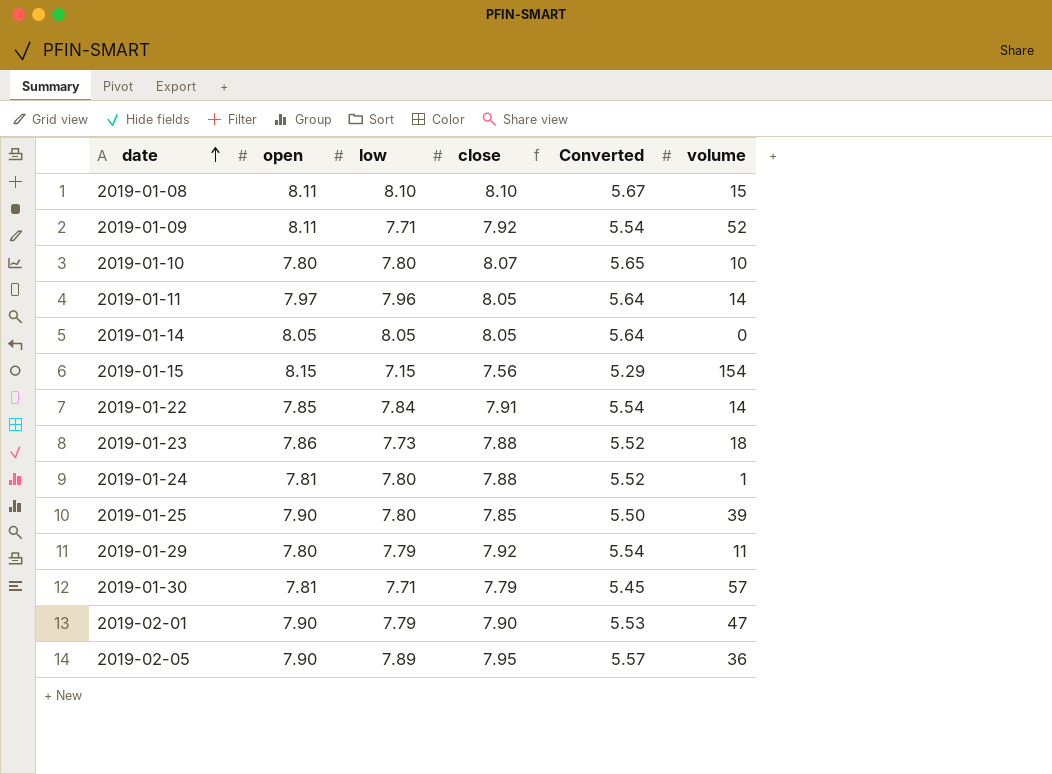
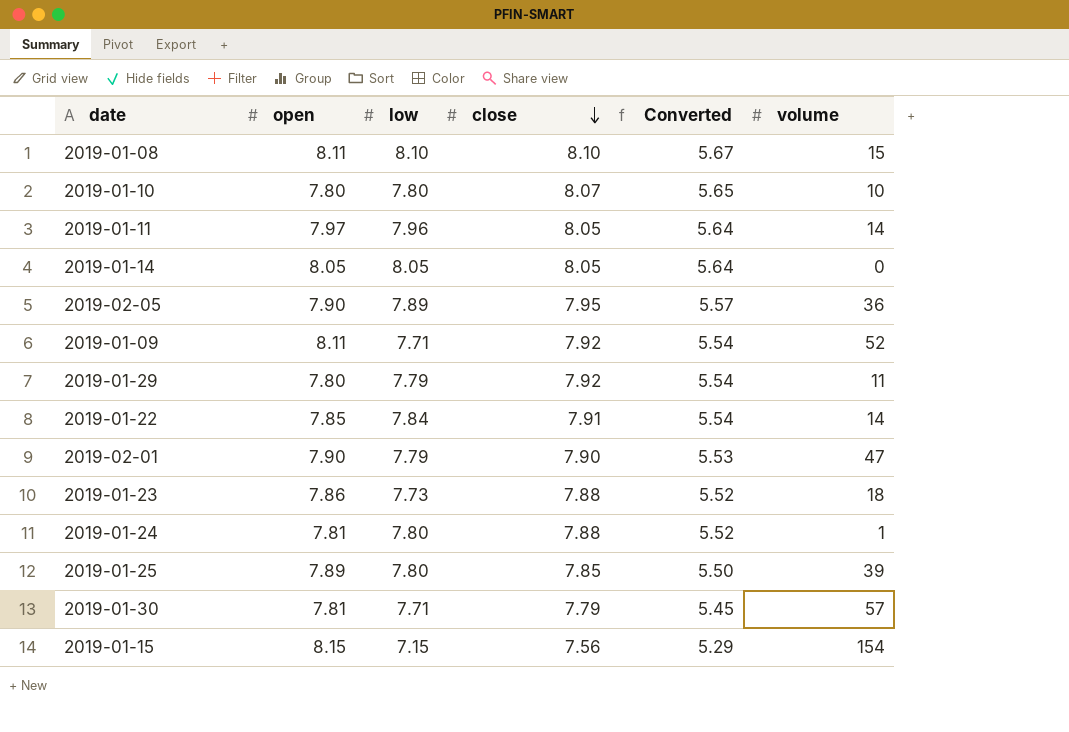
row order: date ascending -> close descending
2019-01-25 | open: 7.90 -> 7.89

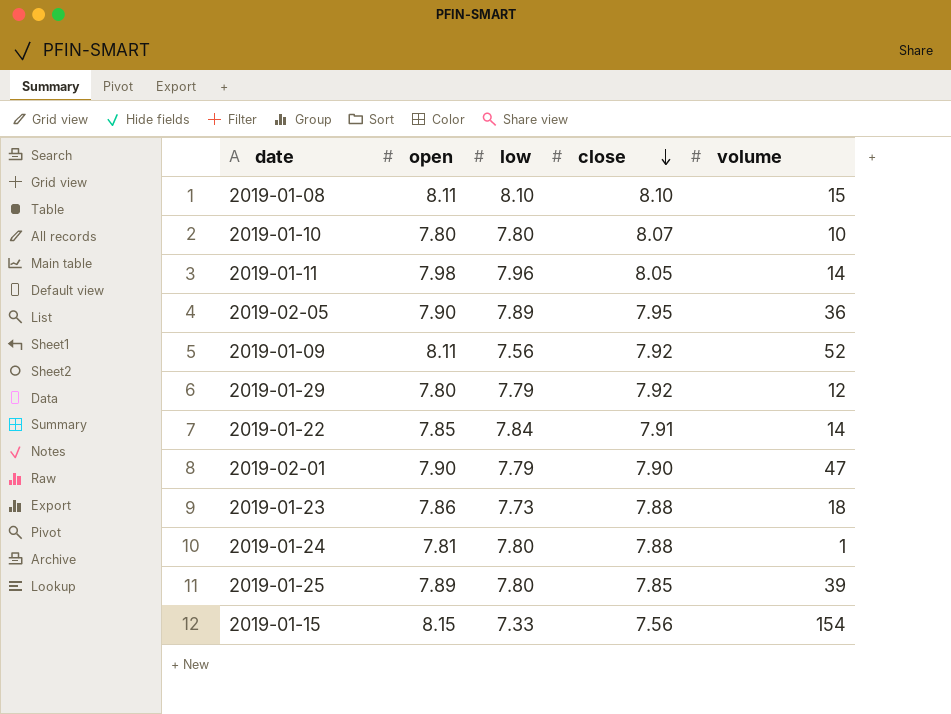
column Converted | formula: [close] * 0.7 -> none
row 2019-01-14: 8.05 | 8.05 | 8.05 | 5.64 | 0 -> none
row 2019-01-30: 7.81 | 7.71 | 7.79 | 5.45 | 57 -> none
2019-01-11 | open: 7.97 -> 7.98
2019-01-09 | low: 7.71 -> 7.56
2019-01-29 | volume: 11 -> 12
2019-01-15 | low: 7.15 -> 7.33

